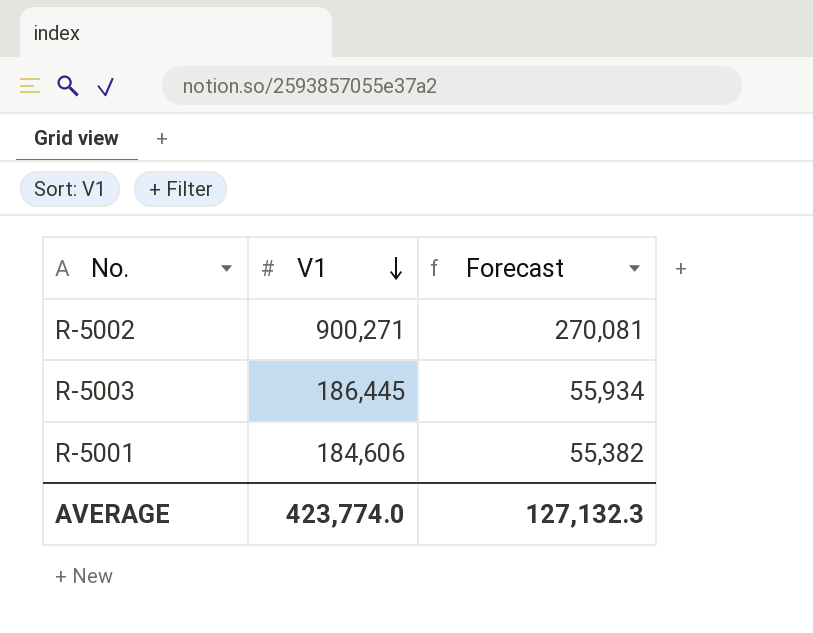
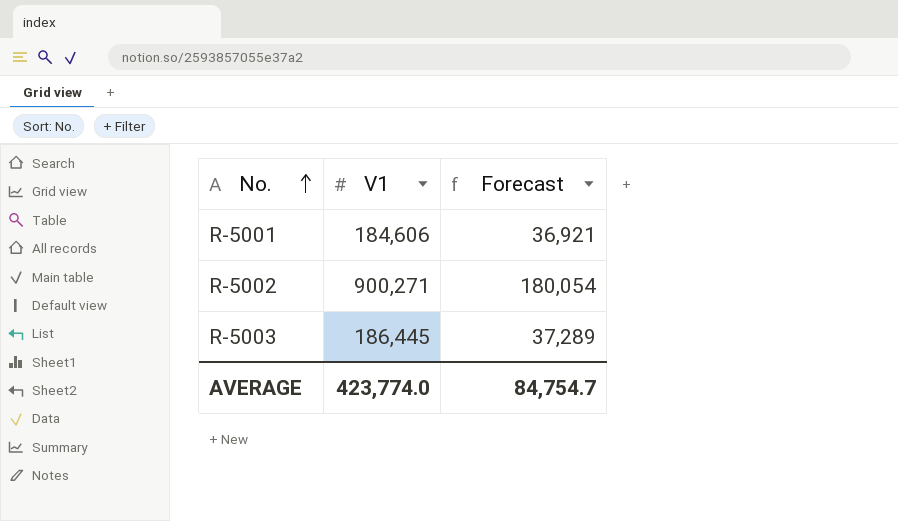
row order: V1 descending -> No. ascending
column Forecast | formula: [V1] * 0.3 -> [V1] * 0.2
AVERAGE | Forecast: 127,132.3 -> 84,754.7

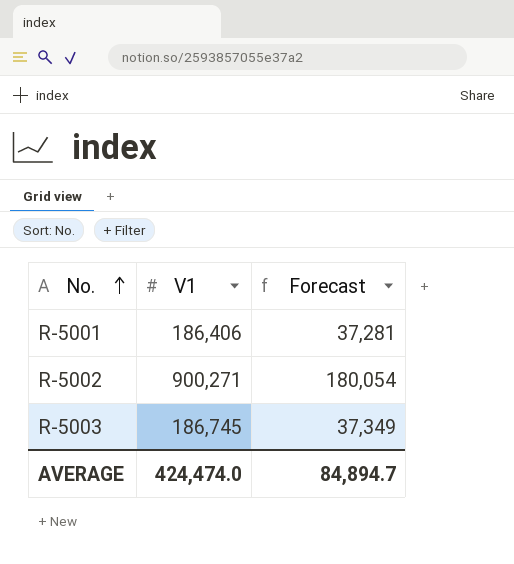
R-5001 | V1: 184,606 -> 186,406
R-5001 | Forecast: 36,921 -> 37,281
R-5003 | V1: 186,445 -> 186,745
R-5003 | Forecast: 37,289 -> 37,349
AVERAGE | V1: 423,774.0 -> 424,474.0
AVERAGE | Forecast: 84,754.7 -> 84,894.7

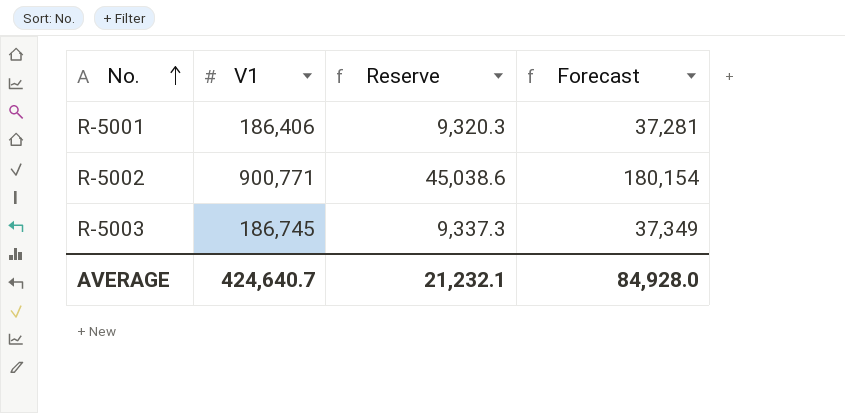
column Reserve | formula: none -> [V1] * 0.05
R-5002 | V1: 900,271 -> 900,771
R-5002 | Forecast: 180,054 -> 180,154
AVERAGE | V1: 424,474.0 -> 424,640.7
AVERAGE | Forecast: 84,894.7 -> 84,928.0

